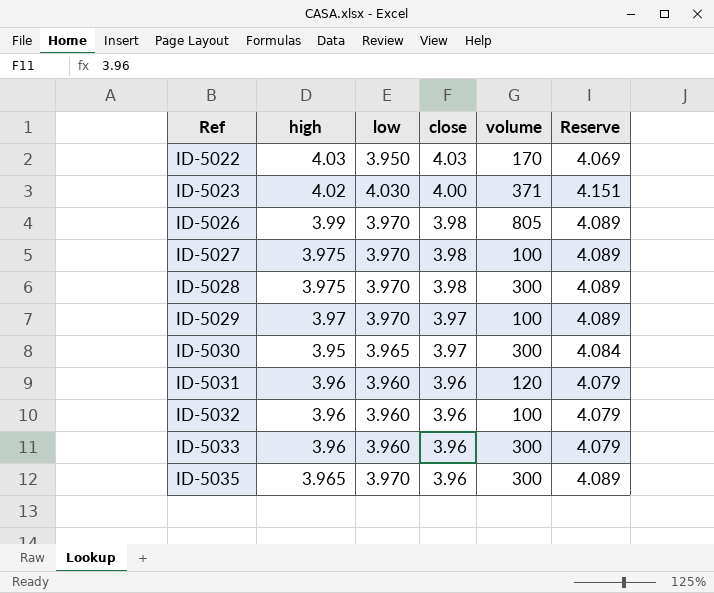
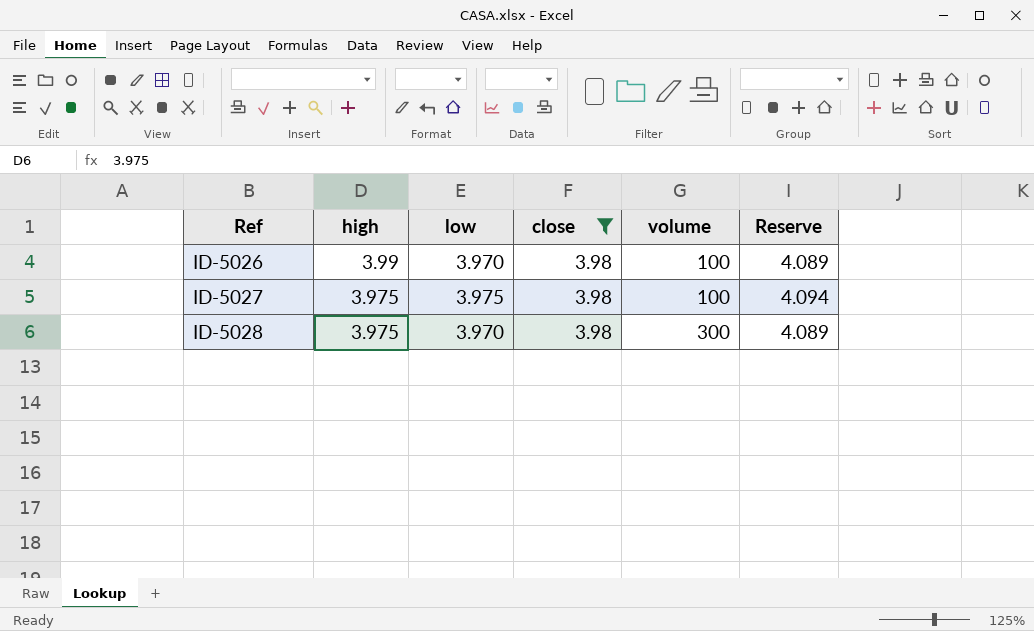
filter: none -> close = 3.98
ID-5026 | volume: 805 -> 100
ID-5027 | low: 3.970 -> 3.975
ID-5027 | Reserve: 4.089 -> 4.094

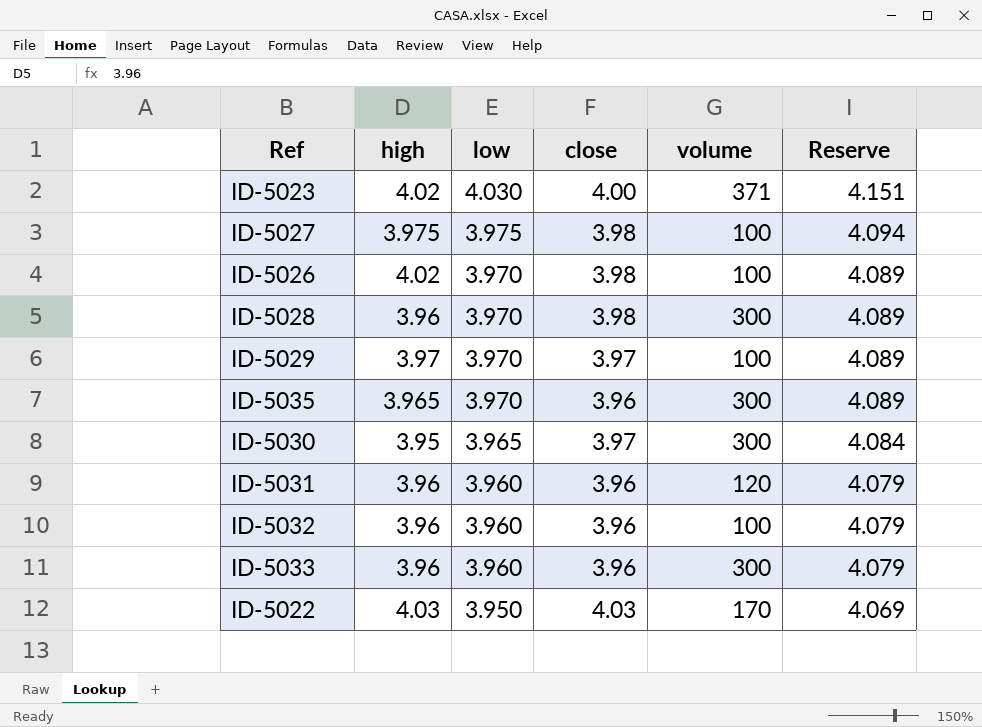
filter: close = 3.98 -> none
row order: Ref ascending -> low descending
ID-5026 | high: 3.99 -> 4.02
ID-5028 | high: 3.975 -> 3.96

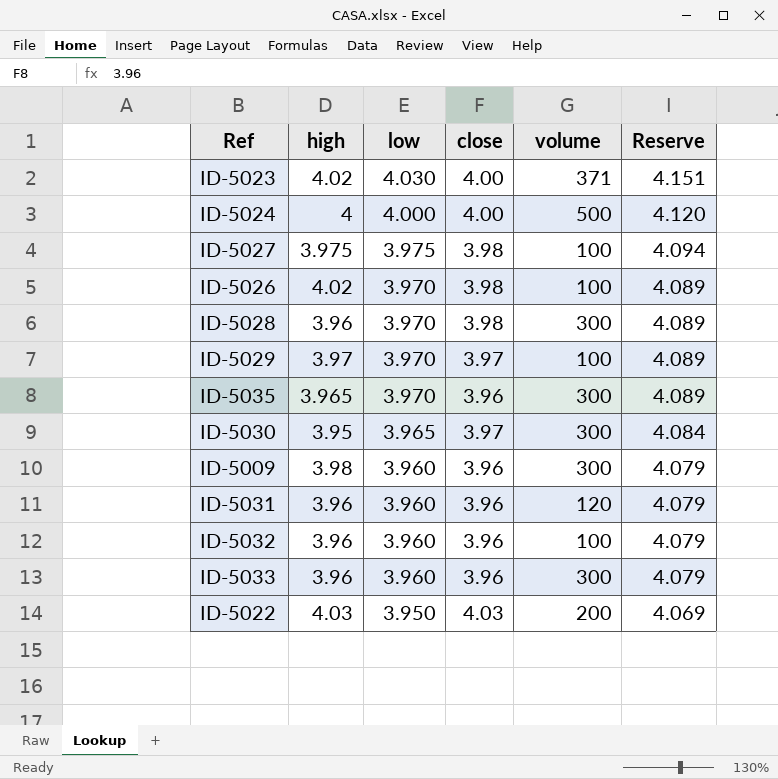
row ID-5024: none -> 4 | 4.000 | 4.00 | 500 | 4.120
row ID-5009: none -> 3.98 | 3.960 | 3.96 | 300 | 4.079
ID-5022 | volume: 170 -> 200

